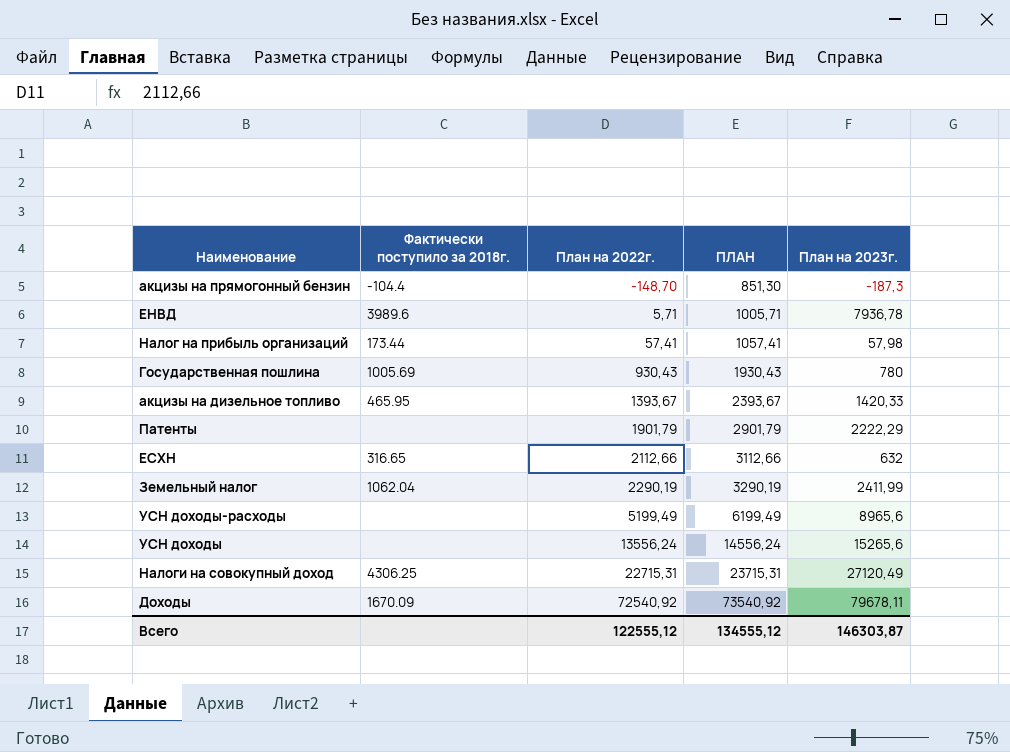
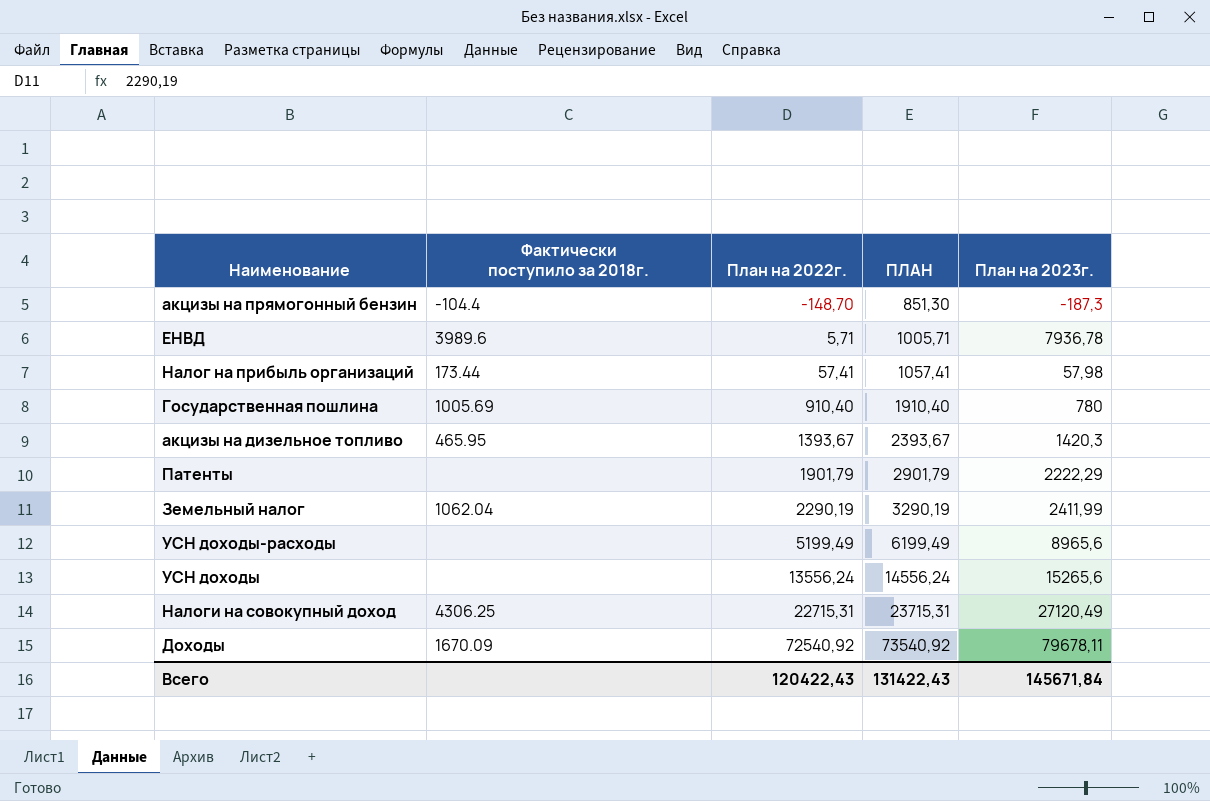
row ЕСХН: 316.65 | 2112,66 | 3112,66 | 632 -> none
Государственная пошлина | План на 2022г.: 930,43 -> 910,40
Государственная пошлина | ПЛАН: 1930,43 -> 1910,40
акцизы на дизельное топливо | План на 2023г.: 1420,33 -> 1420,3
Всего | План на 2022г.: 122555,12 -> 120422,43
Всего | ПЛАН: 134555,12 -> 131422,43
Всего | План на 2023г.: 146303,87 -> 145671,84

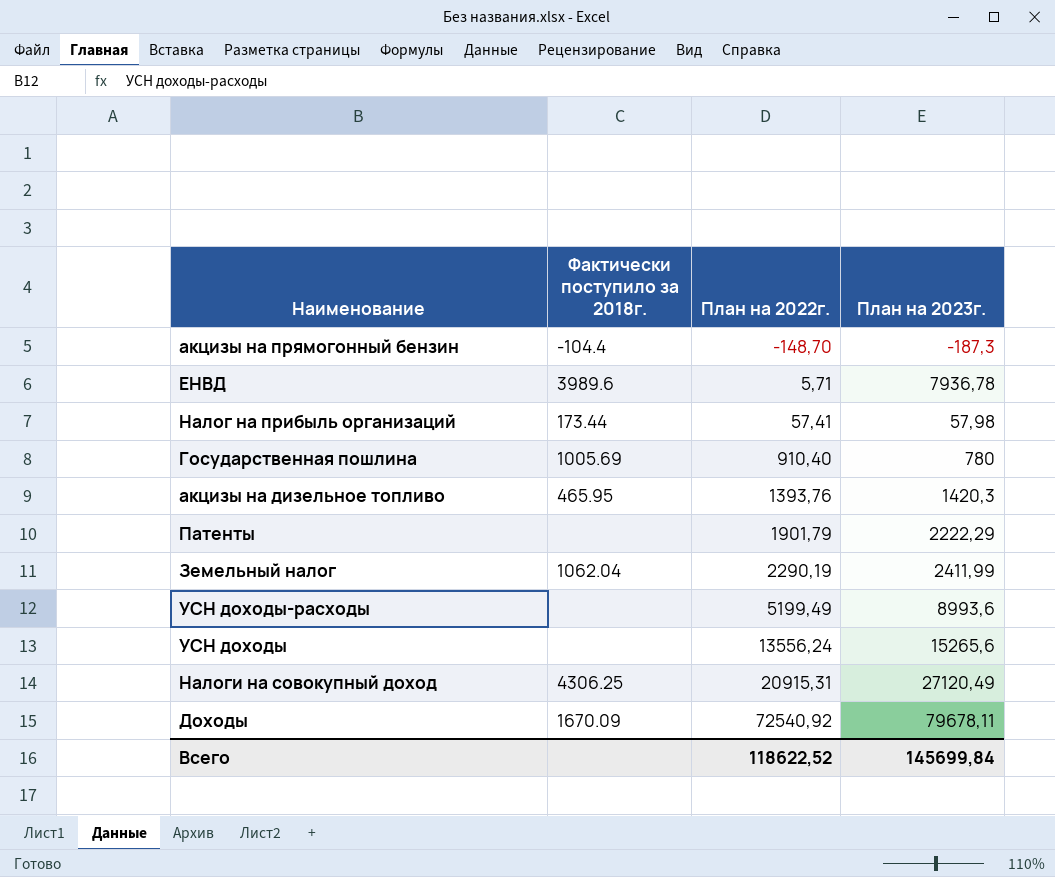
column ПЛАН | formula: [План на 2022г.] + 1000 -> none
акцизы на дизельное топливо | План на 2022г.: 1393,67 -> 1393,76
УСН доходы-расходы | План на 2023г.: 8965,6 -> 8993,6
Налоги на совокупный доход | План на 2022г.: 22715,31 -> 20915,31
Всего | План на 2022г.: 120422,43 -> 118622,52
Всего | План на 2023г.: 145671,84 -> 145699,84

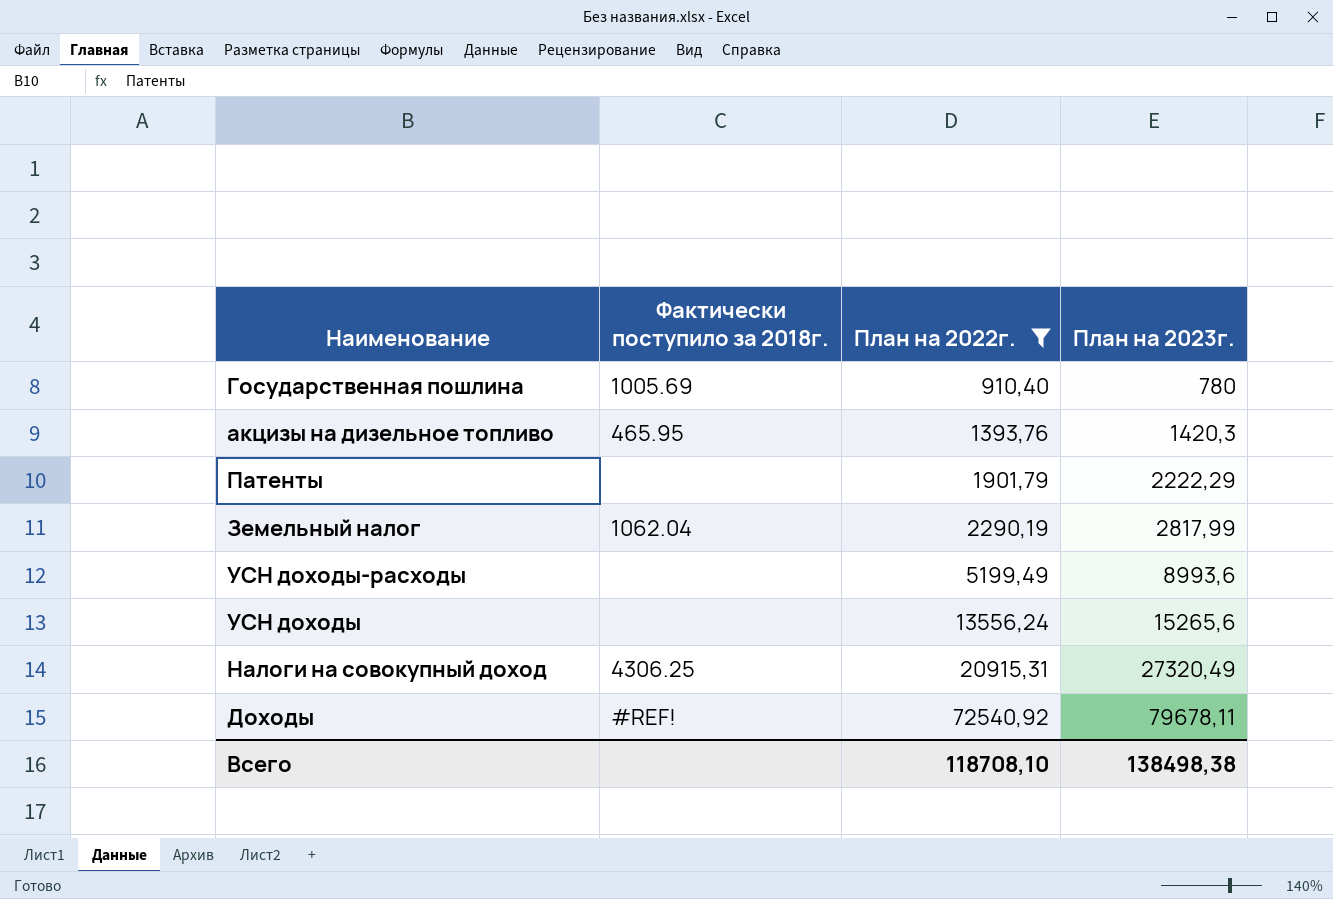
filter: none -> План на 2022г. >= 910,40
Земельный налог | План на 2023г.: 2411,99 -> 2817,99
Налоги на совокупный доход | План на 2023г.: 27120,49 -> 27320,49
Доходы | Фактически поступило за 2018г.: 1670.09 -> #REF!
Всего | План на 2022г.: 118622,52 -> 118708,10
Всего | План на 2023г.: 145699,84 -> 138498,38

